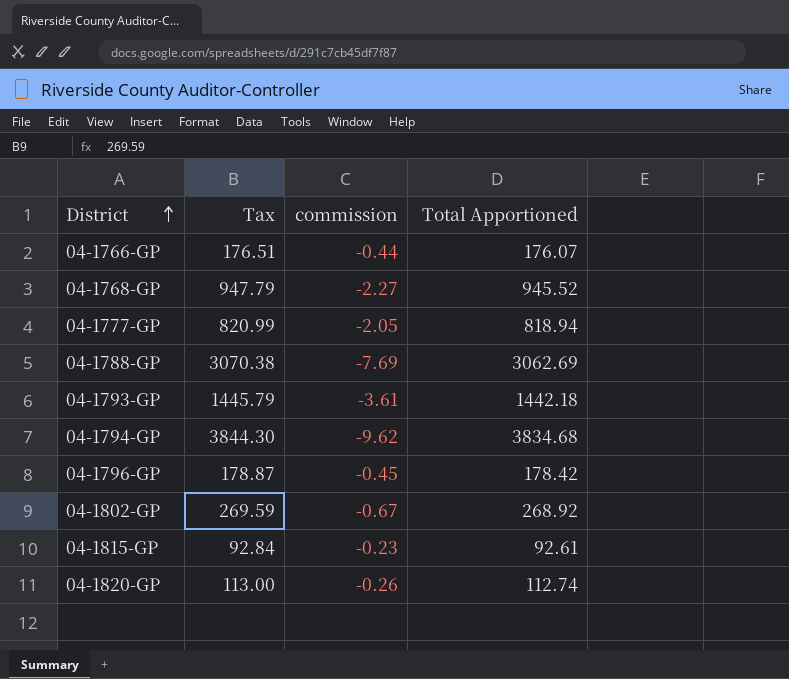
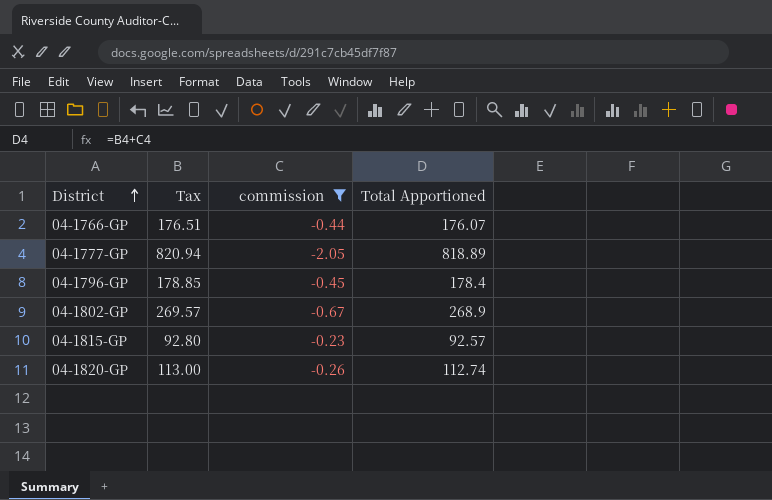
filter: none -> commission >= -2.05
04-1777-GP | Tax: 820.99 -> 820.94
04-1777-GP | Total Apportioned: 818.94 -> 818.89
04-1796-GP | Tax: 178.87 -> 178.85
04-1796-GP | Total Apportioned: 178.42 -> 178.4
04-1802-GP | Tax: 269.59 -> 269.57
04-1802-GP | Total Apportioned: 268.92 -> 268.9
04-1815-GP | Tax: 92.84 -> 92.80
04-1815-GP | Total Apportioned: 92.61 -> 92.57

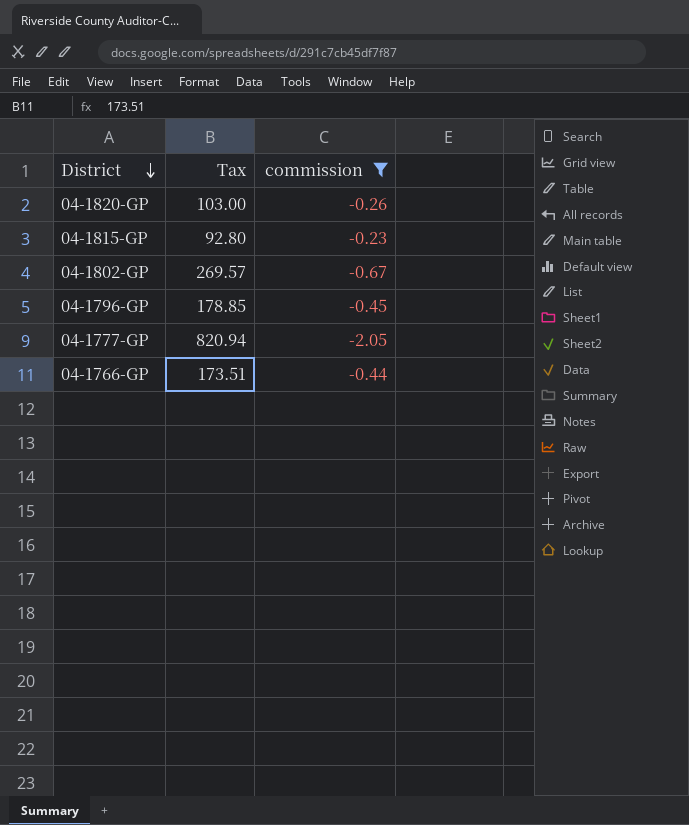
row order: District ascending -> District descending
column Total Apportioned | formula: [Tax] + [commission] -> none
04-1820-GP | Tax: 113.00 -> 103.00
04-1766-GP | Tax: 176.51 -> 173.51

